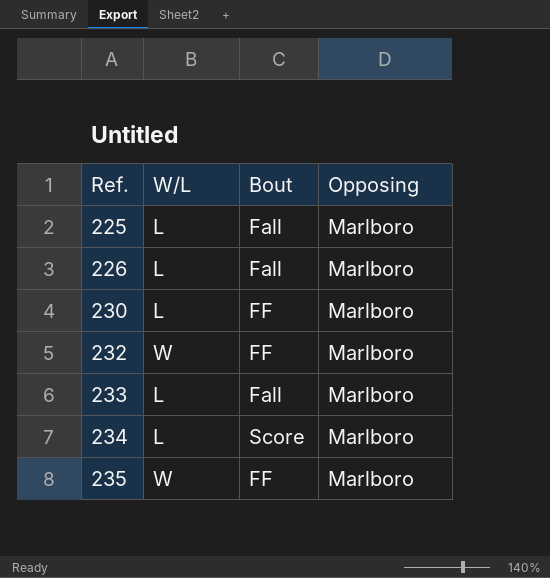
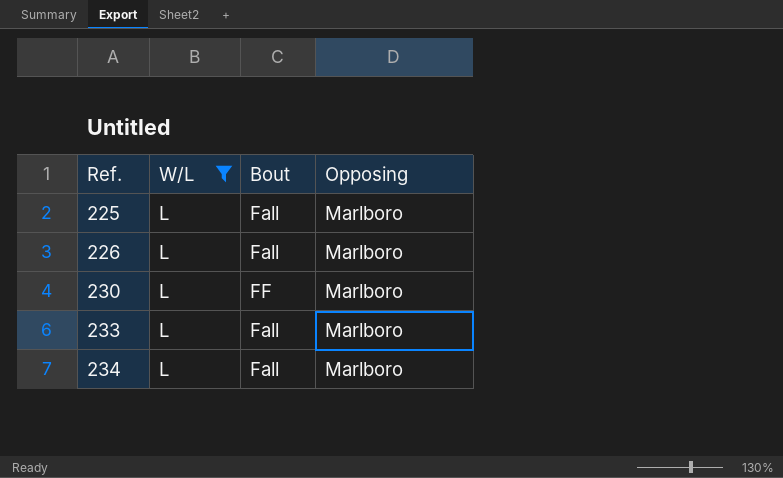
filter: none -> W/L = L
234 | Bout: Score -> Fall

